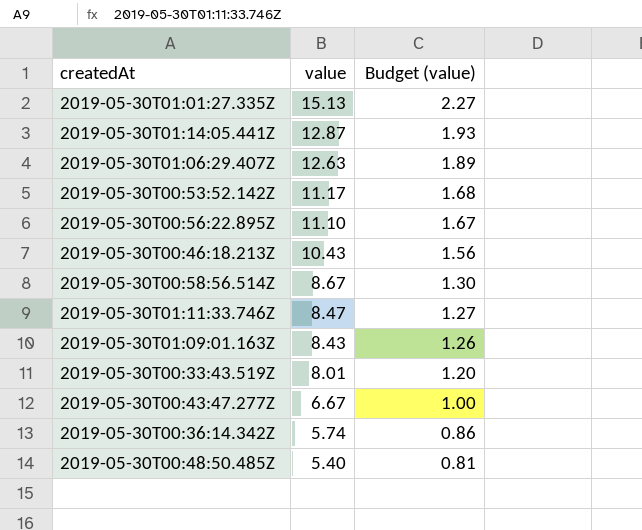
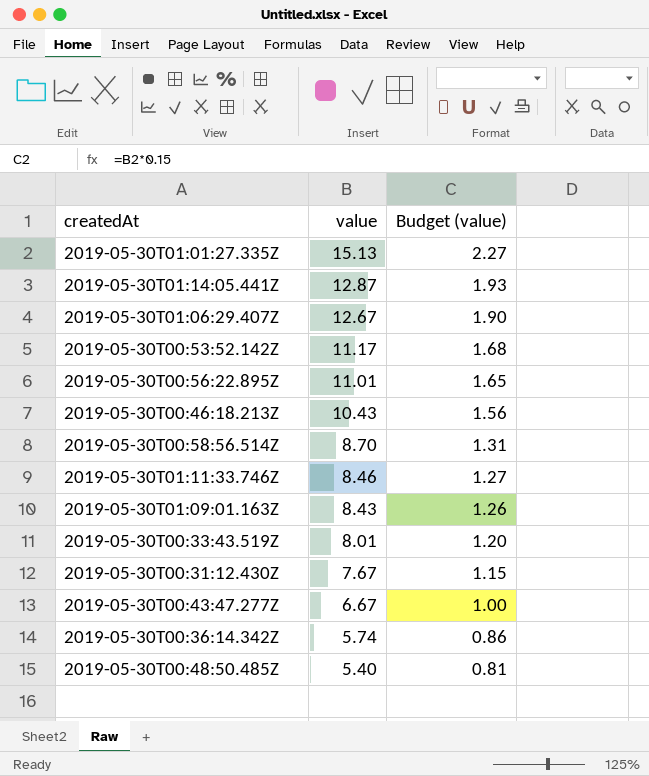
2019-05-30T01:06:29.407Z | value: 12.63 -> 12.67
2019-05-30T01:06:29.407Z | Budget (value): 1.89 -> 1.90
2019-05-30T00:56:22.895Z | value: 11.10 -> 11.01
2019-05-30T00:56:22.895Z | Budget (value): 1.67 -> 1.65
2019-05-30T00:58:56.514Z | value: 8.67 -> 8.70
2019-05-30T00:58:56.514Z | Budget (value): 1.30 -> 1.31
2019-05-30T01:11:33.746Z | value: 8.47 -> 8.46
row 2019-05-30T00:31:12.430Z: none -> 7.67 | 1.15

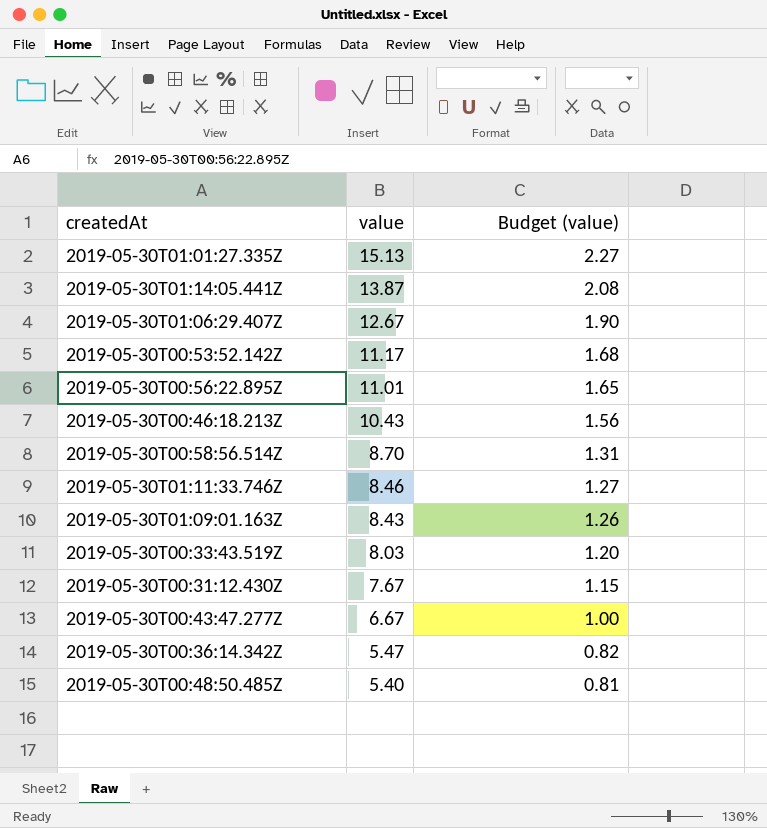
2019-05-30T01:14:05.441Z | value: 12.87 -> 13.87
2019-05-30T01:14:05.441Z | Budget (value): 1.93 -> 2.08
2019-05-30T00:33:43.519Z | value: 8.01 -> 8.03
2019-05-30T00:36:14.342Z | value: 5.74 -> 5.47
2019-05-30T00:36:14.342Z | Budget (value): 0.86 -> 0.82

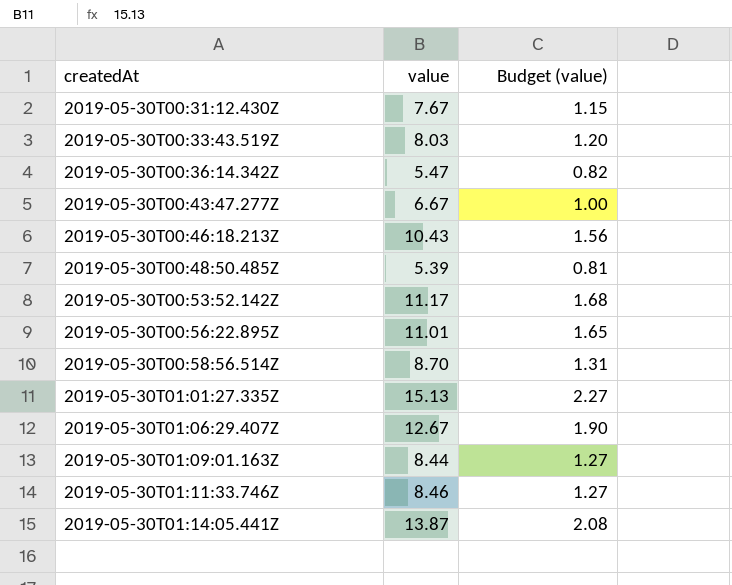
row order: value descending -> createdAt ascending
2019-05-30T00:48:50.485Z | value: 5.40 -> 5.39
2019-05-30T01:09:01.163Z | value: 8.43 -> 8.44
2019-05-30T01:09:01.163Z | Budget (value): 1.26 -> 1.27

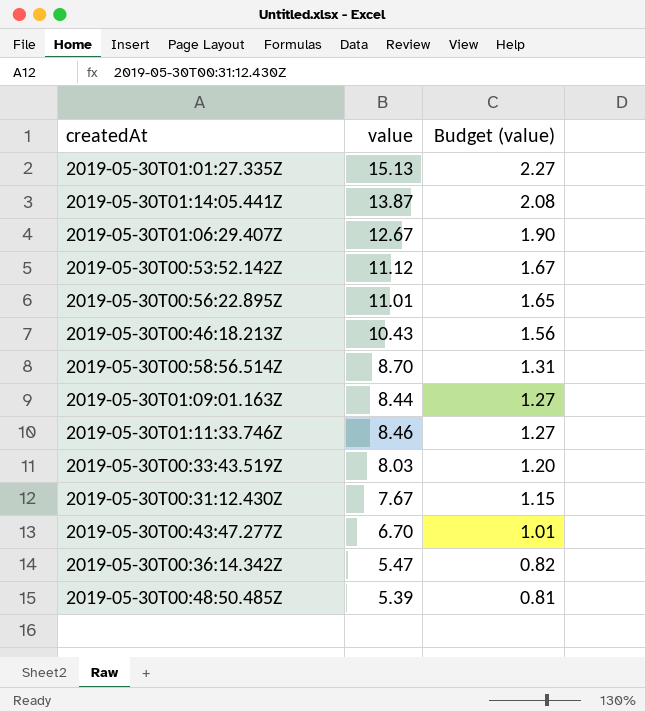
row order: createdAt ascending -> Budget (value) descending
2019-05-30T00:53:52.142Z | value: 11.17 -> 11.12
2019-05-30T00:53:52.142Z | Budget (value): 1.68 -> 1.67
2019-05-30T00:43:47.277Z | value: 6.67 -> 6.70
2019-05-30T00:43:47.277Z | Budget (value): 1.00 -> 1.01

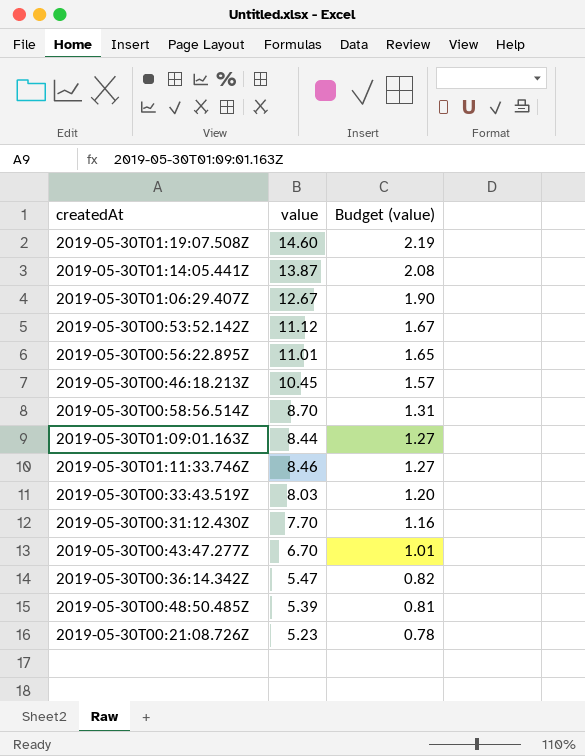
row 2019-05-30T01:01:27.335Z: 15.13 | 2.27 -> none
row 2019-05-30T01:19:07.508Z: none -> 14.60 | 2.19
2019-05-30T00:46:18.213Z | value: 10.43 -> 10.45
2019-05-30T00:46:18.213Z | Budget (value): 1.56 -> 1.57
2019-05-30T00:31:12.430Z | value: 7.67 -> 7.70
2019-05-30T00:31:12.430Z | Budget (value): 1.15 -> 1.16
row 2019-05-30T00:21:08.726Z: none -> 5.23 | 0.78

